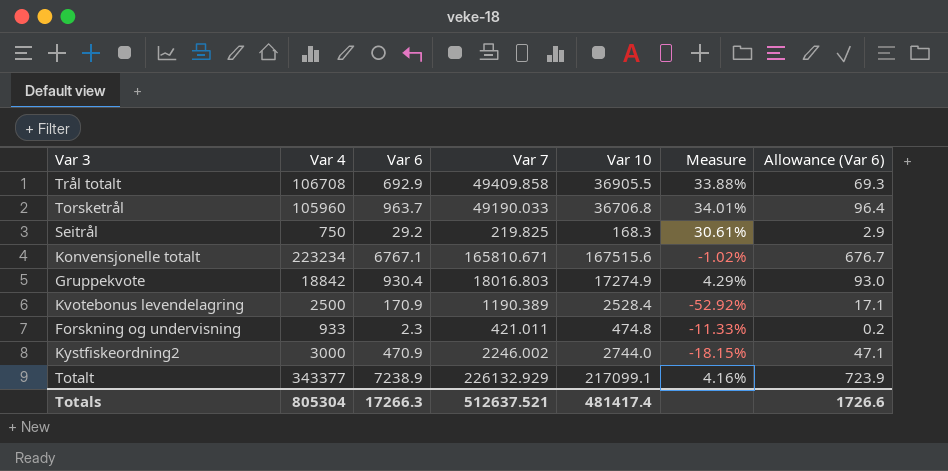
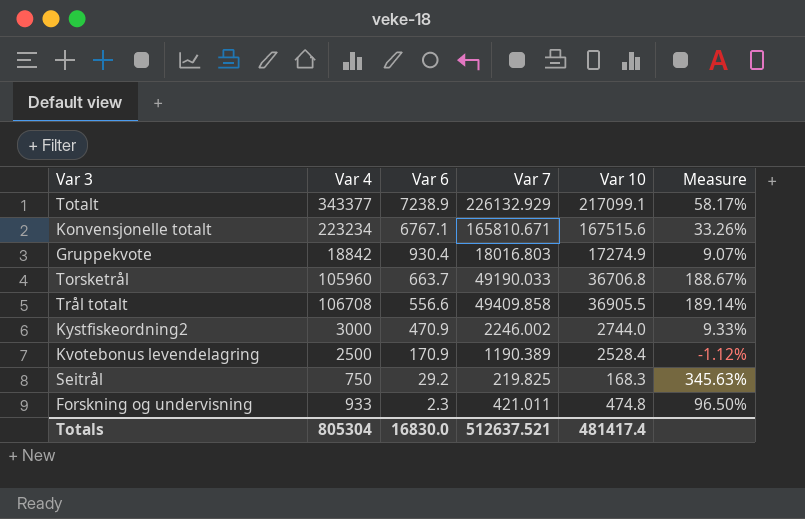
row order: none -> Var 6 descending
column Allowance (Var 6) | formula: [Var 6] * 0.1 -> none
column Measure | formula: ([Var 7] - [Var 10]) / [Var 10] -> ([Var 4] - [Var 10]) / [Var 10]
Torsketrål | Var 6: 963.7 -> 663.7
Trål totalt | Var 6: 692.9 -> 556.6
Totals | Var 6: 17266.3 -> 16830.0

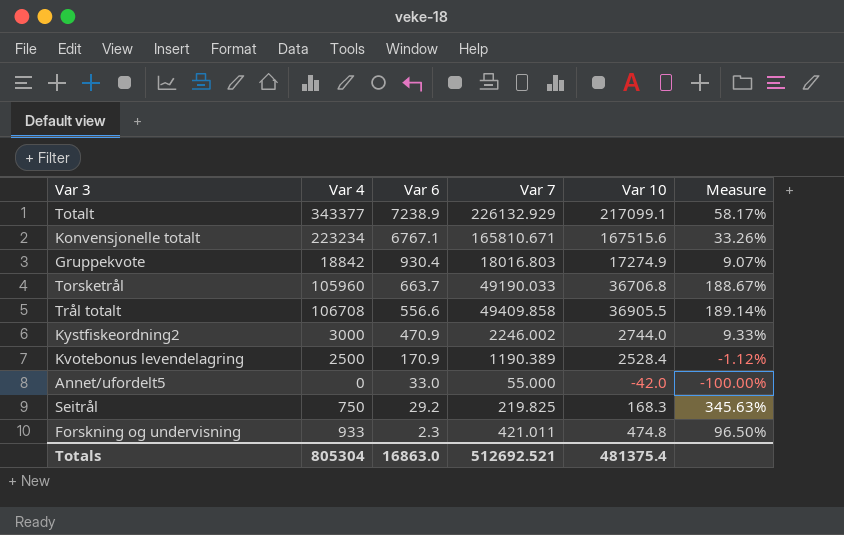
row Annet/ufordelt5: none -> 0 | 33.0 | 55.000 | -42.0 | -100.00%
Totals | Var 6: 16830.0 -> 16863.0
Totals | Var 7: 512637.521 -> 512692.521
Totals | Var 10: 481417.4 -> 481375.4

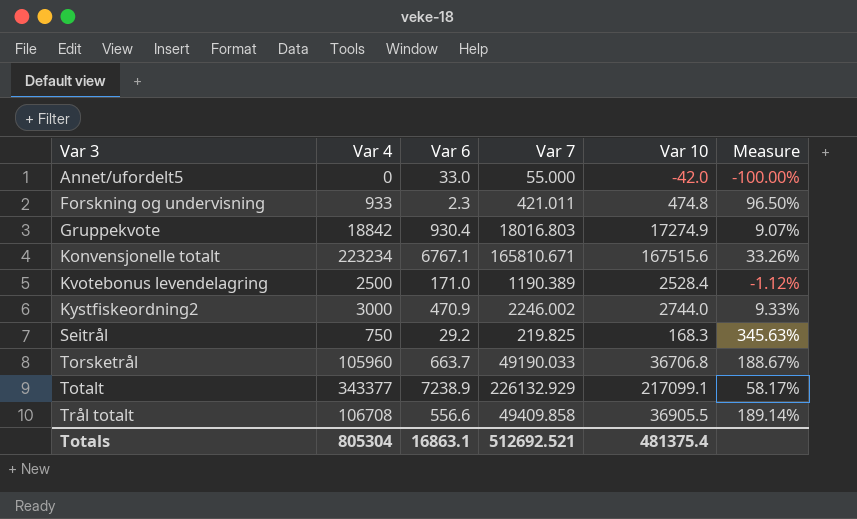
row order: Var 6 descending -> Var 3 ascending
Kvotebonus levendelagring | Var 6: 170.9 -> 171.0
Totals | Var 6: 16863.0 -> 16863.1

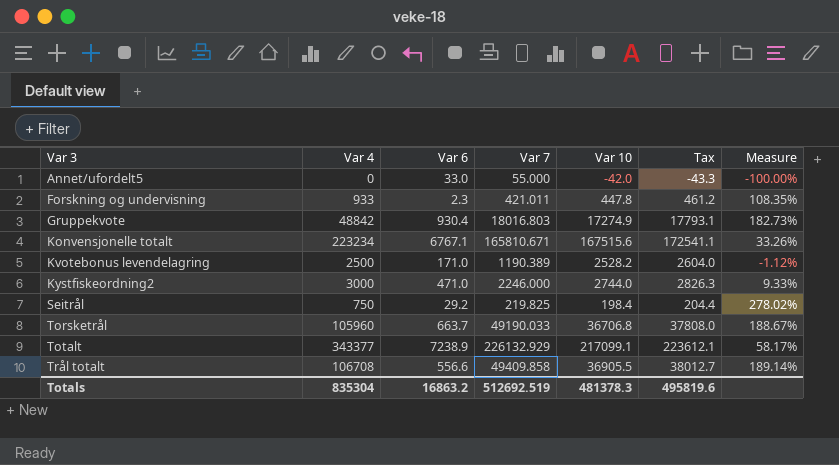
column Tax | formula: none -> [Var 10] * 1.03
Forskning og undervisning | Var 10: 474.8 -> 447.8
Forskning og undervisning | Measure: 96.50% -> 108.35%
Gruppekvote | Var 4: 18842 -> 48842
Gruppekvote | Measure: 9.07% -> 182.73%
Kvotebonus levendelagring | Var 10: 2528.4 -> 2528.2
Kystfiskeordning2 | Var 6: 470.9 -> 471.0
Kystfiskeordning2 | Var 7: 2246.002 -> 2246.000
Seitrål | Var 10: 168.3 -> 198.4
Seitrål | Measure: 345.63% -> 278.02%
Totals | Var 4: 805304 -> 835304
Totals | Var 6: 16863.1 -> 16863.2
Totals | Var 7: 512692.521 -> 512692.519
Totals | Var 10: 481375.4 -> 481378.3

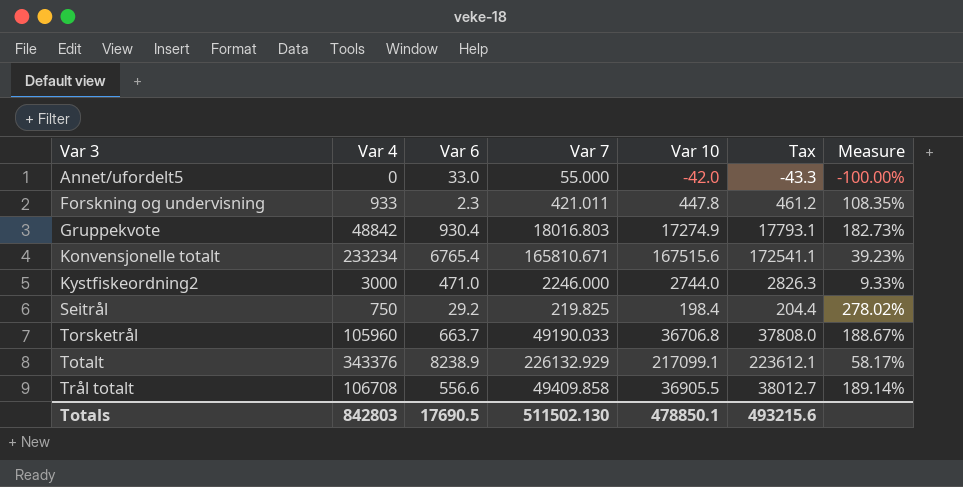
row Kvotebonus levendelagring: 2500 | 171.0 | 1190.389 | 2528.2 | 2604.0 | -1.12% -> none
Konvensjonelle totalt | Var 4: 223234 -> 233234
Konvensjonelle totalt | Var 6: 6767.1 -> 6765.4
Konvensjonelle totalt | Measure: 33.26% -> 39.23%
Totalt | Var 4: 343377 -> 343376
Totalt | Var 6: 7238.9 -> 8238.9
Totals | Var 4: 835304 -> 842803
Totals | Var 6: 16863.2 -> 17690.5
Totals | Var 7: 512692.519 -> 511502.130
Totals | Var 10: 481378.3 -> 478850.1
Totals | Tax: 495819.6 -> 493215.6

